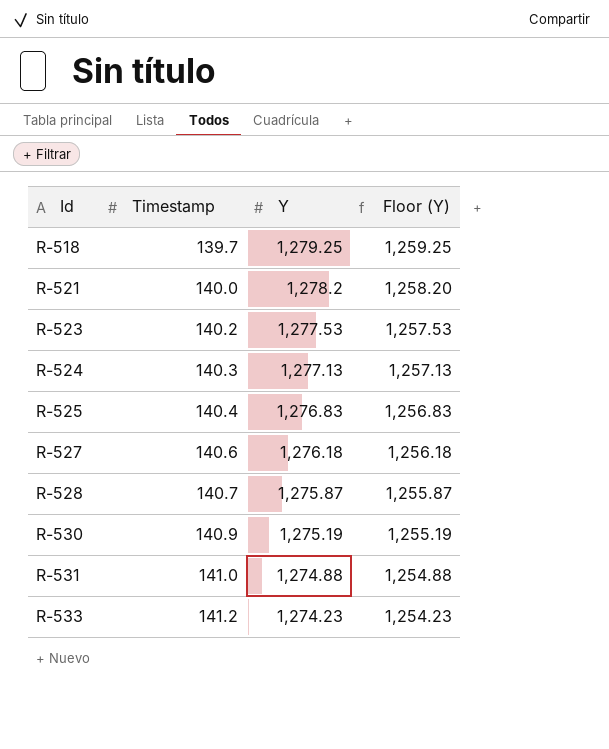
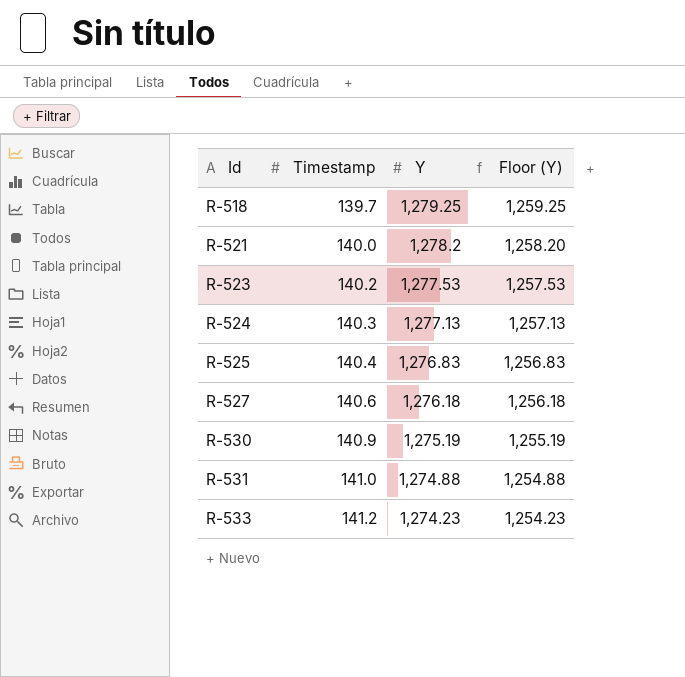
row R-528: 140.7 | 1,275.87 | 1,255.87 -> none

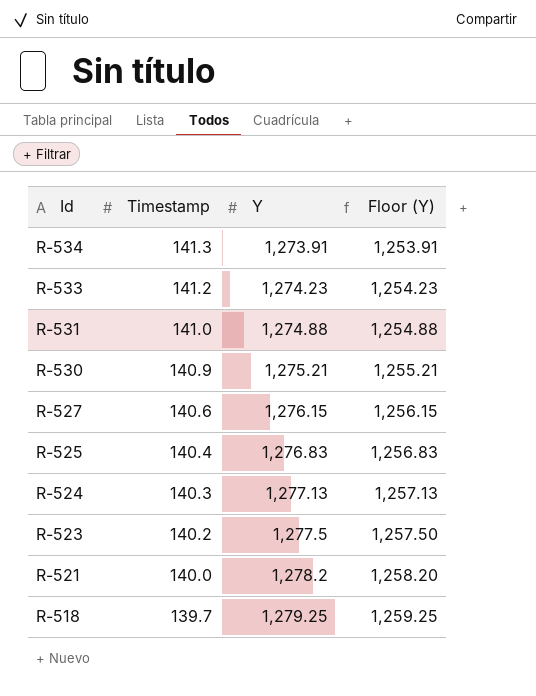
row order: Id ascending -> Id descending
row R-534: none -> 141.3 | 1,273.91 | 1,253.91
R-530 | Y: 1,275.19 -> 1,275.21
R-530 | Floor (Y): 1,255.19 -> 1,255.21
R-527 | Y: 1,276.18 -> 1,276.15
R-527 | Floor (Y): 1,256.18 -> 1,256.15
R-523 | Y: 1,277.53 -> 1,277.5
R-523 | Floor (Y): 1,257.53 -> 1,257.50

